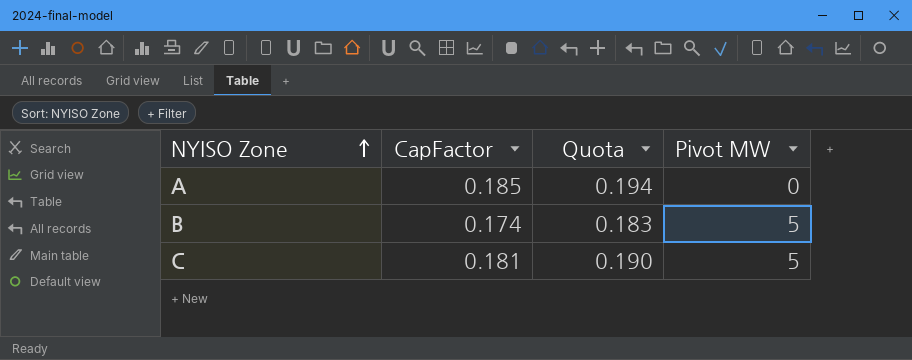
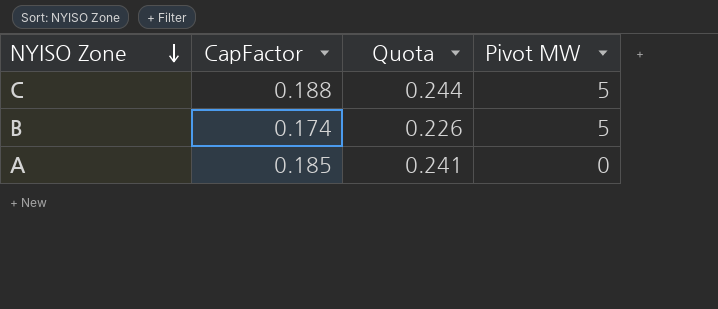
row order: NYISO Zone ascending -> NYISO Zone descending
column Quota | formula: [CapFactor] * 1.05 -> [CapFactor] * 1.3
C | CapFactor: 0.181 -> 0.188

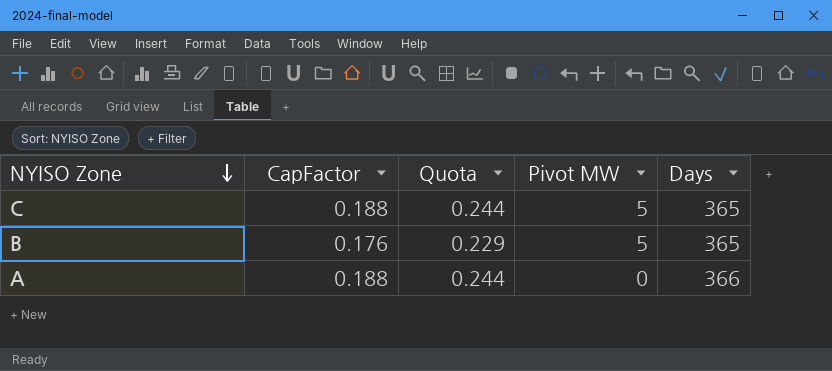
column Days | position: none -> 5
B | CapFactor: 0.174 -> 0.176
B | Quota: 0.226 -> 0.229
A | CapFactor: 0.185 -> 0.188
A | Quota: 0.241 -> 0.244

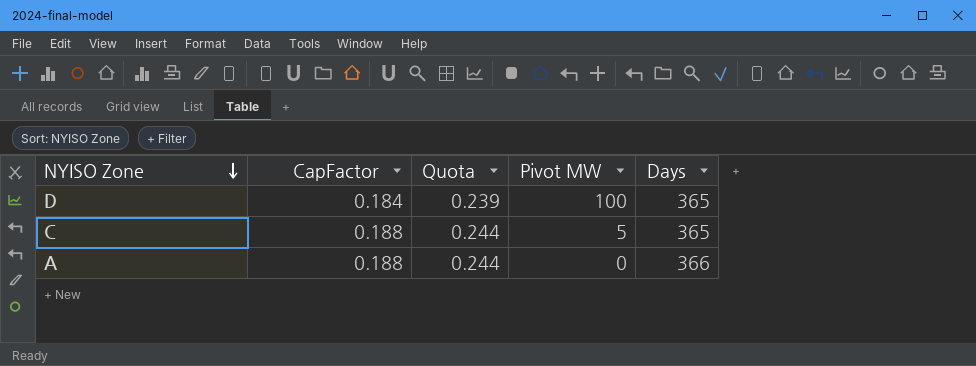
row B: 0.176 | 0.229 | 5 | 365 -> none
row D: none -> 0.184 | 0.239 | 100 | 365

